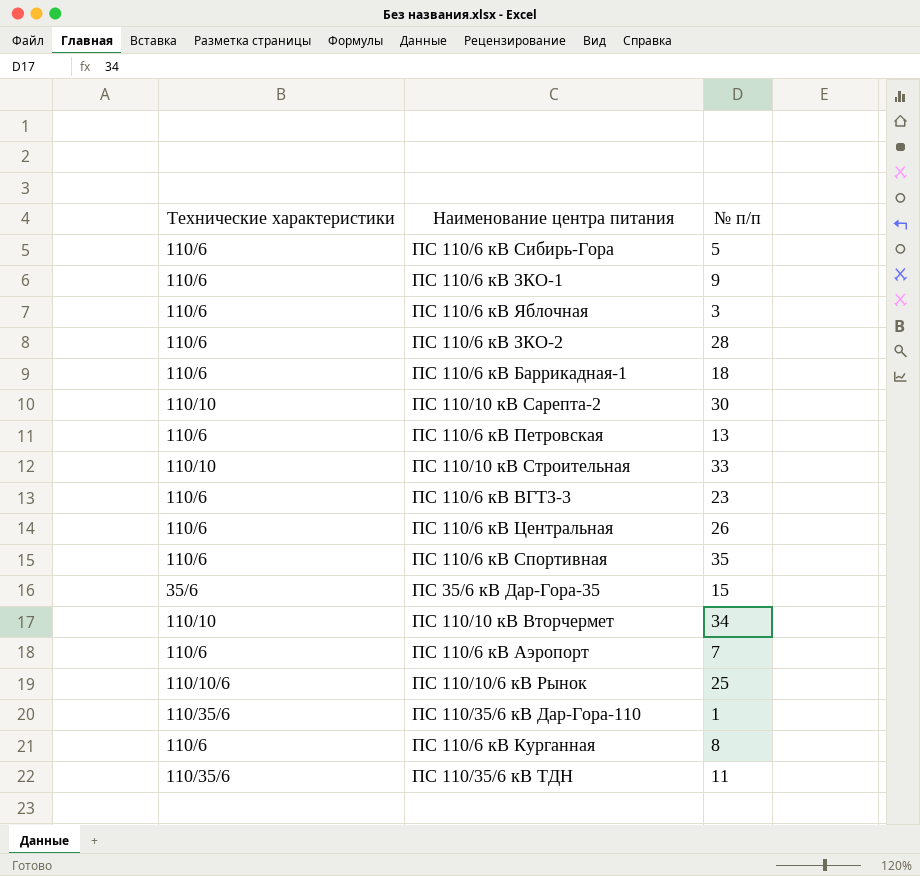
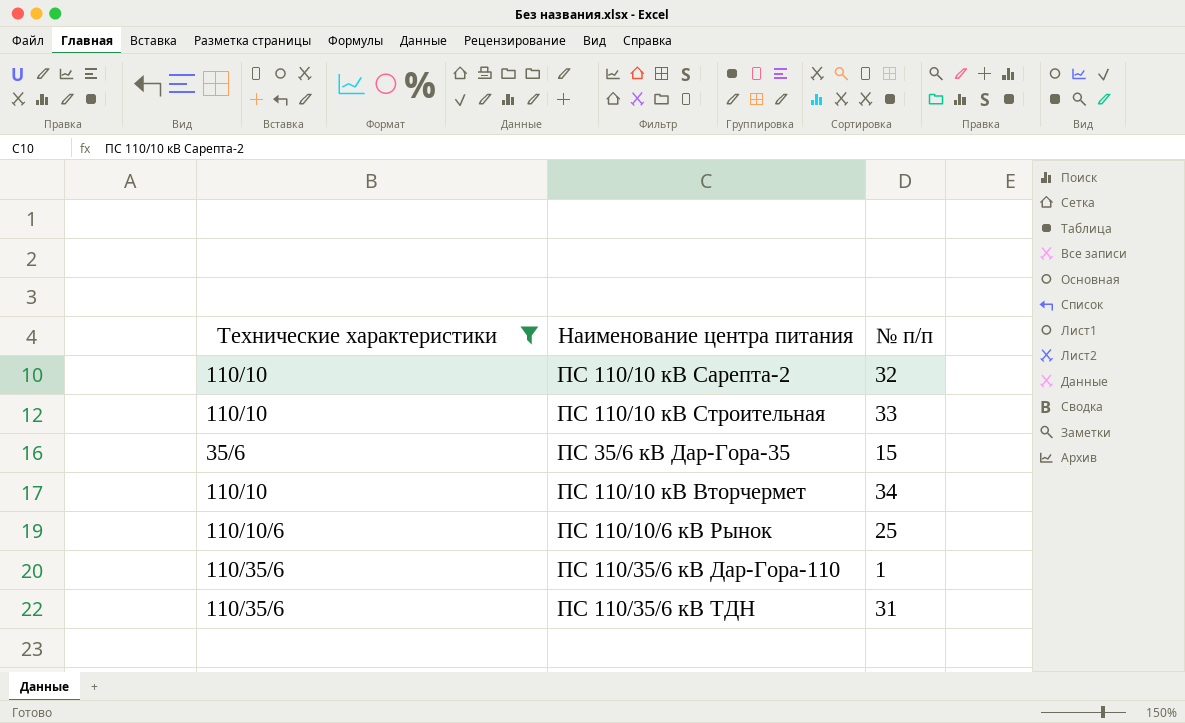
filter: none -> Технические характеристики != 110/6
ПС 110/10 кВ Сарепта-2 | № п/п: 30 -> 32
ПС 110/35/6 кВ ТДН | № п/п: 11 -> 31

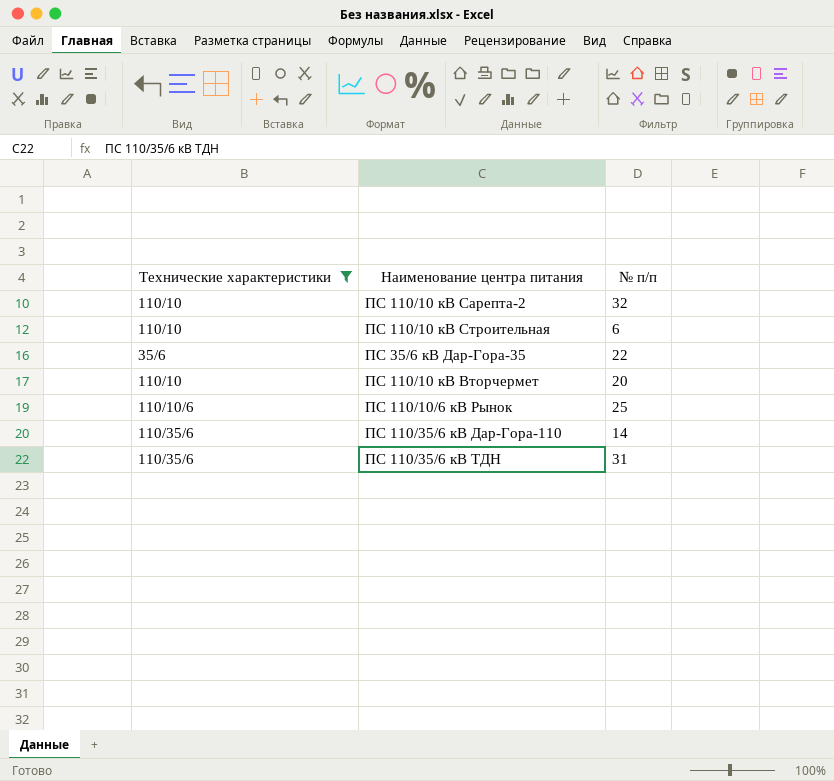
ПС 110/10 кВ Строительная | № п/п: 33 -> 6
ПС 35/6 кВ Дар-Гора-35 | № п/п: 15 -> 22
ПС 110/10 кВ Вторчермет | № п/п: 34 -> 20
ПС 110/35/6 кВ Дар-Гора-110 | № п/п: 1 -> 14

